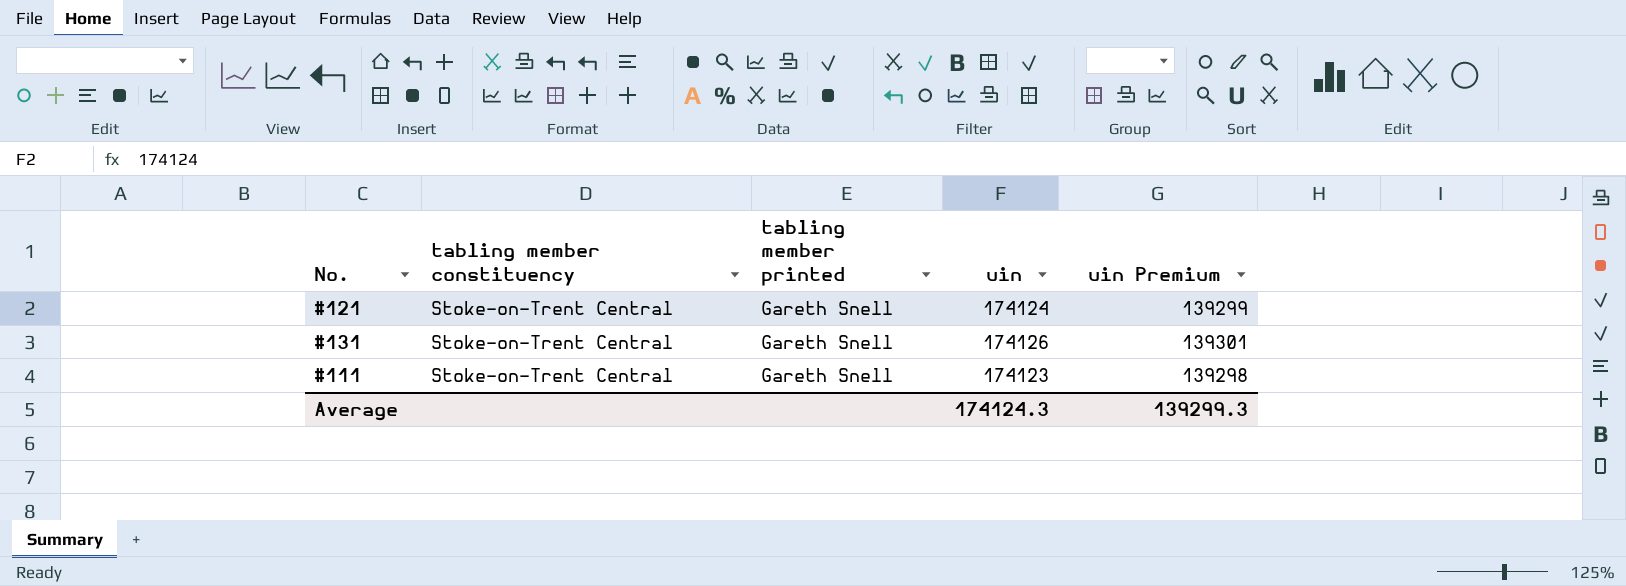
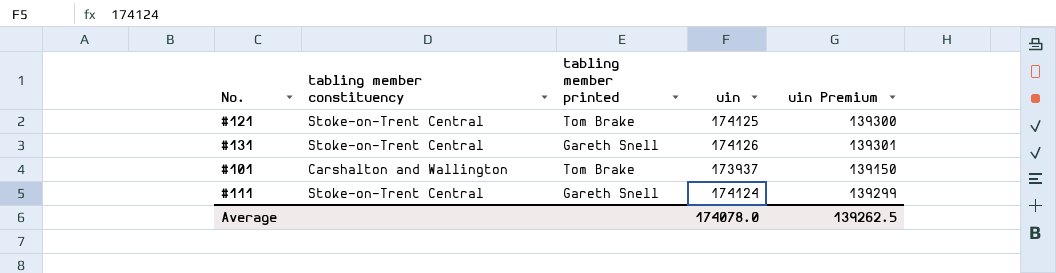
#121 | tabling member printed: Gareth Snell -> Tom Brake
#121 | uin: 174124 -> 174125
#121 | uin Premium: 139299 -> 139300
row #101: none -> Carshalton and Wallington | Tom Brake | 173937 | 139150
#111 | uin: 174123 -> 174124
#111 | uin Premium: 139298 -> 139299
Average | uin: 174124.3 -> 174078.0
Average | uin Premium: 139299.3 -> 139262.5

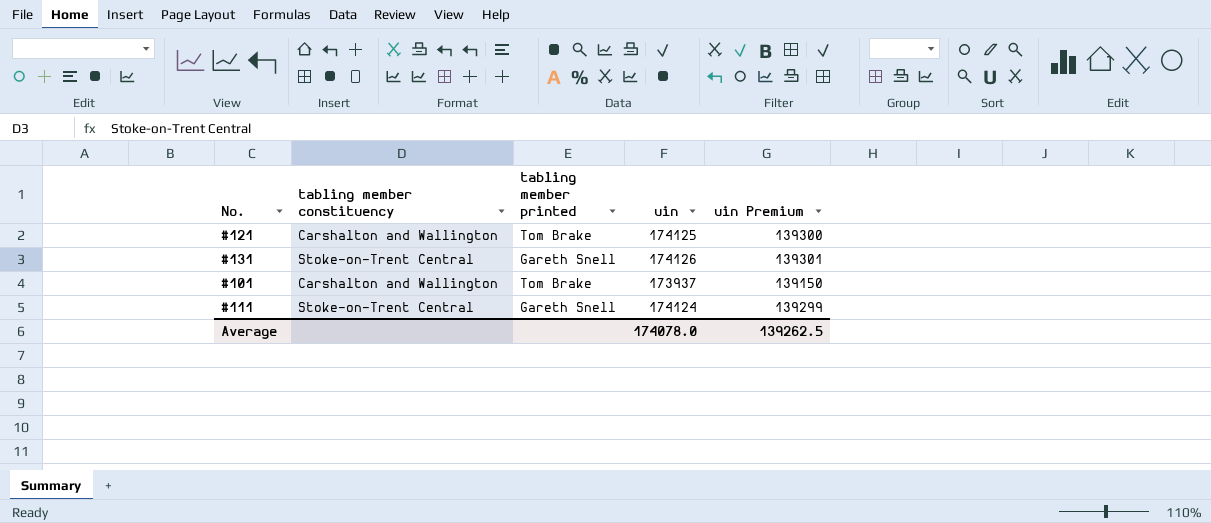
#121 | tabling member constituency: Stoke-on-Trent Central -> Carshalton and Wallington

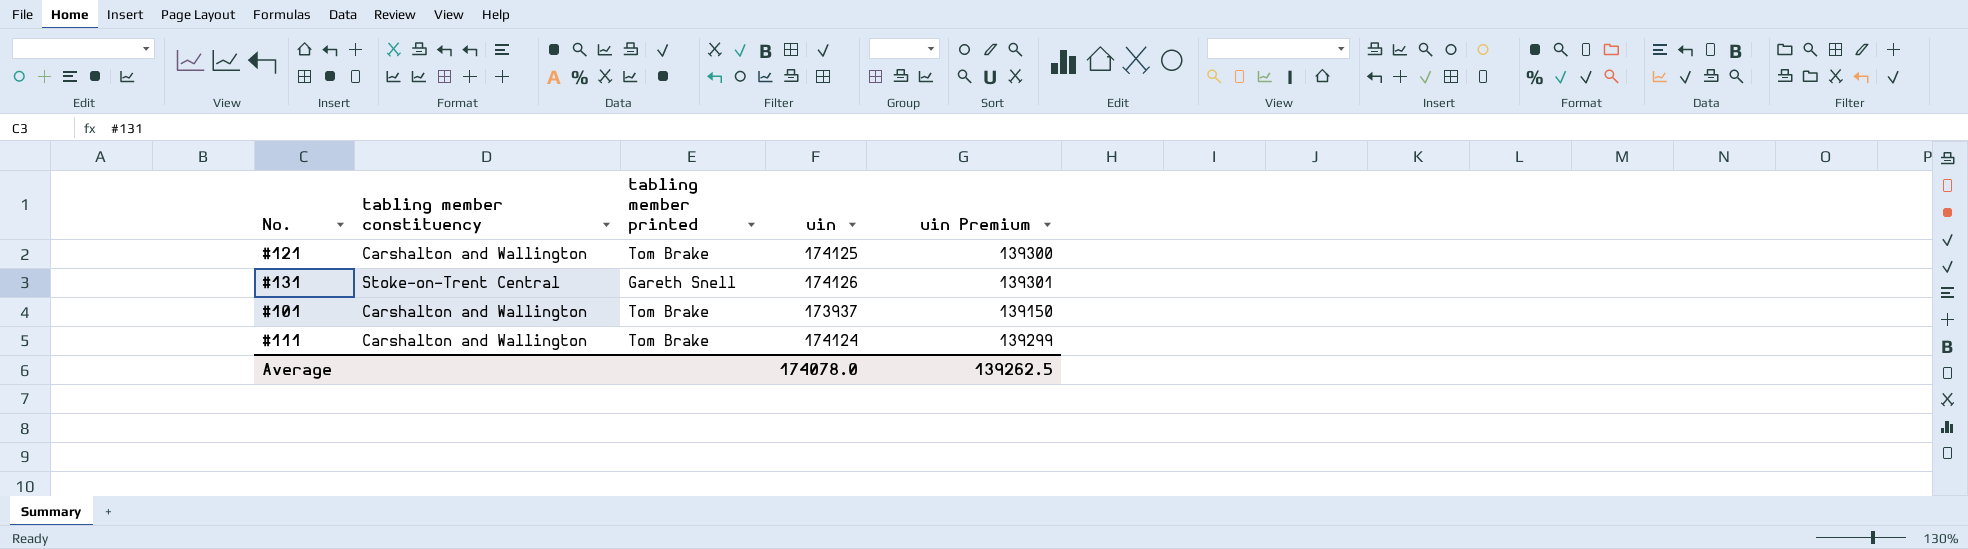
#111 | tabling member constituency: Stoke-on-Trent Central -> Carshalton and Wallington
#111 | tabling member printed: Gareth Snell -> Tom Brake

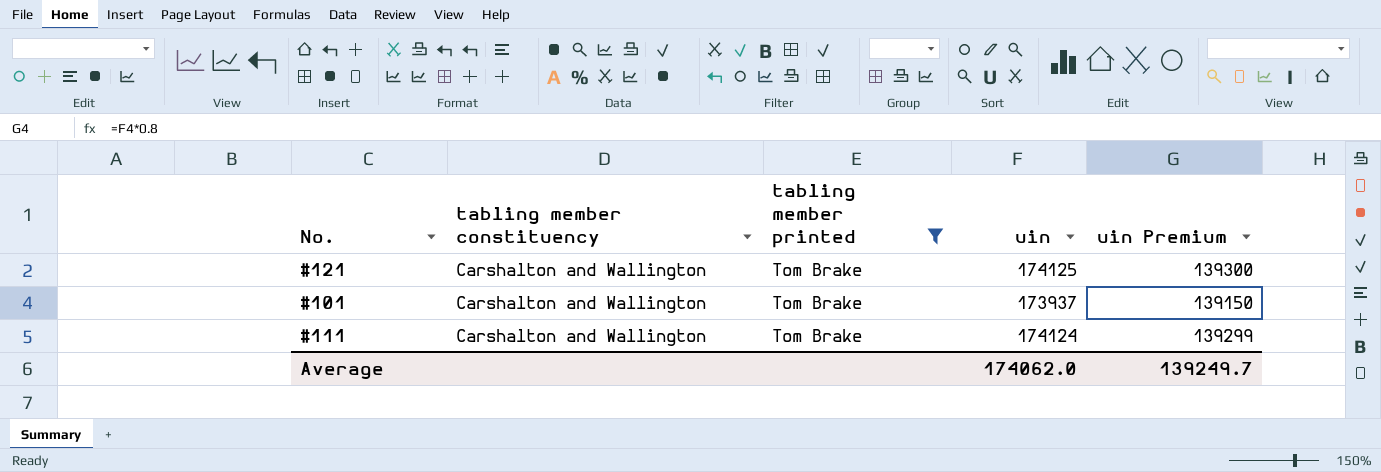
filter: none -> tabling member printed = Tom Brake
Average | uin: 174078.0 -> 174062.0
Average | uin Premium: 139262.5 -> 139249.7

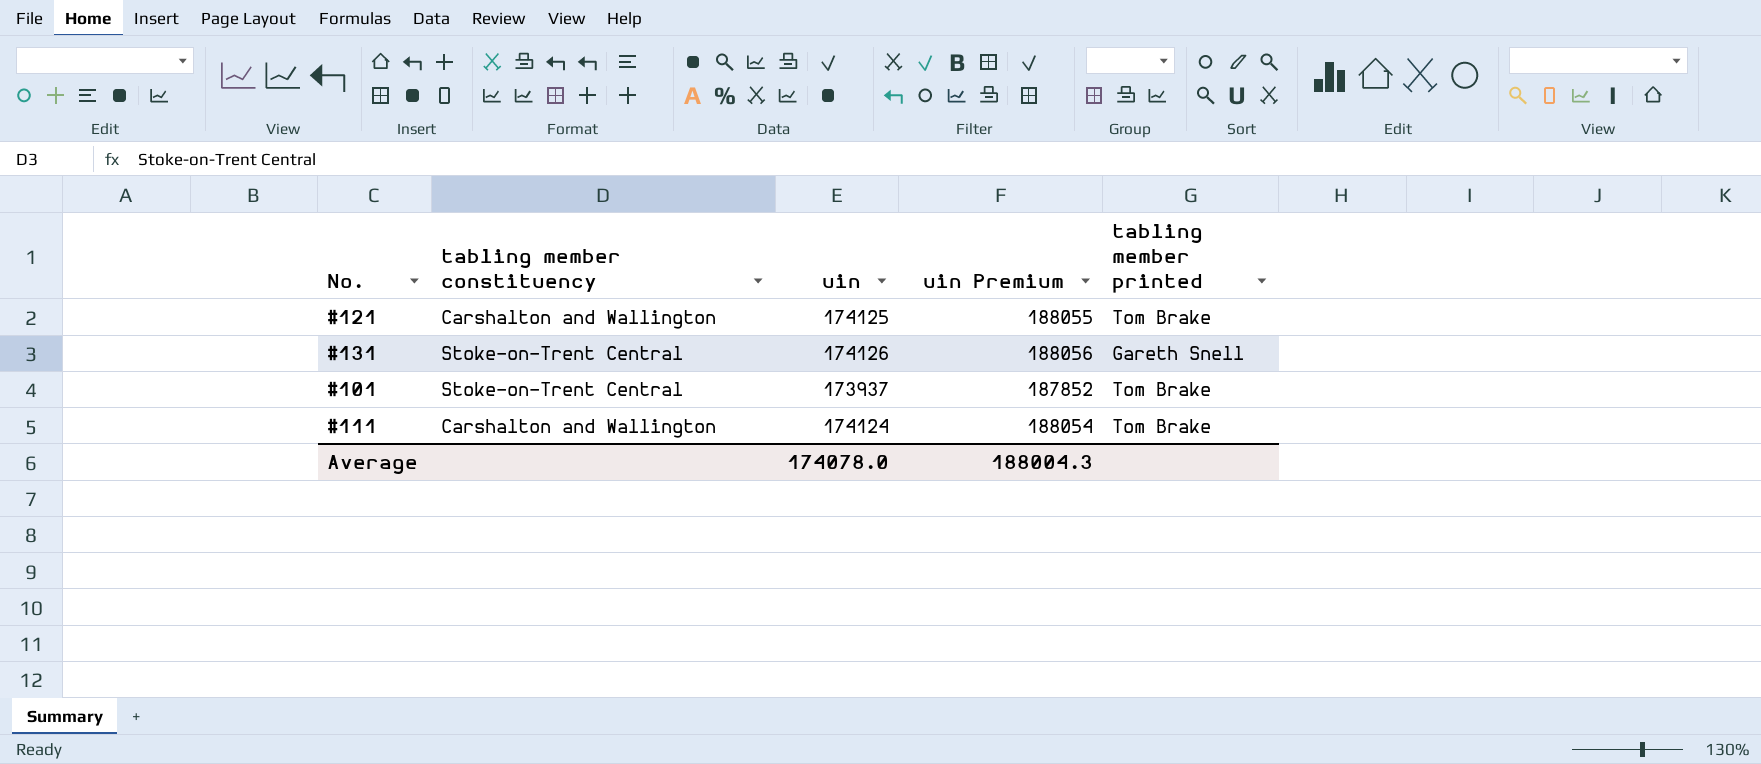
filter: tabling member printed = Tom Brake -> none
column uin Premium | formula: [uin] * 0.8 -> [uin] * 1.08
column tabling member printed | position: 3 -> 5
#101 | tabling member constituency: Carshalton and Wallington -> Stoke-on-Trent Central
Average | uin: 174062.0 -> 174078.0
Average | uin Premium: 139249.7 -> 188004.3

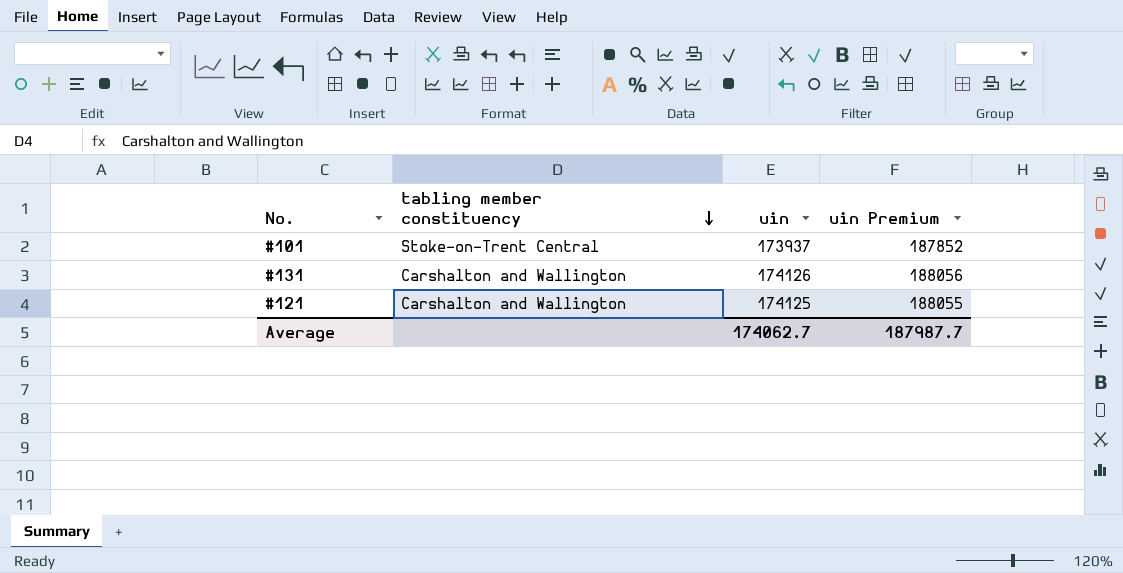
row order: none -> tabling member constituency descending
column tabling member printed | position: 5 -> none
row #111: Carshalton and Wallington | 174124 | 188054 | Tom Brake -> none
#131 | tabling member constituency: Stoke-on-Trent Central -> Carshalton and Wallington
Average | uin: 174078.0 -> 174062.7
Average | uin Premium: 188004.3 -> 187987.7

